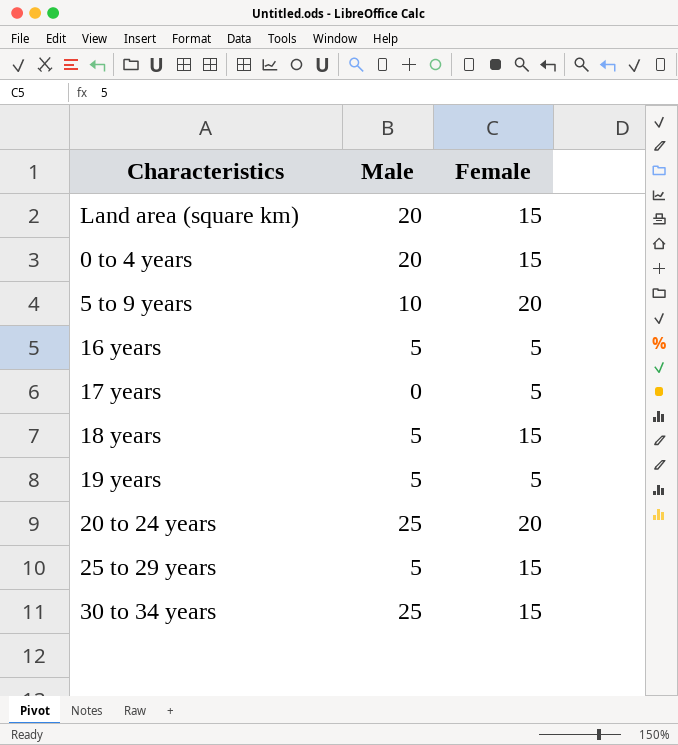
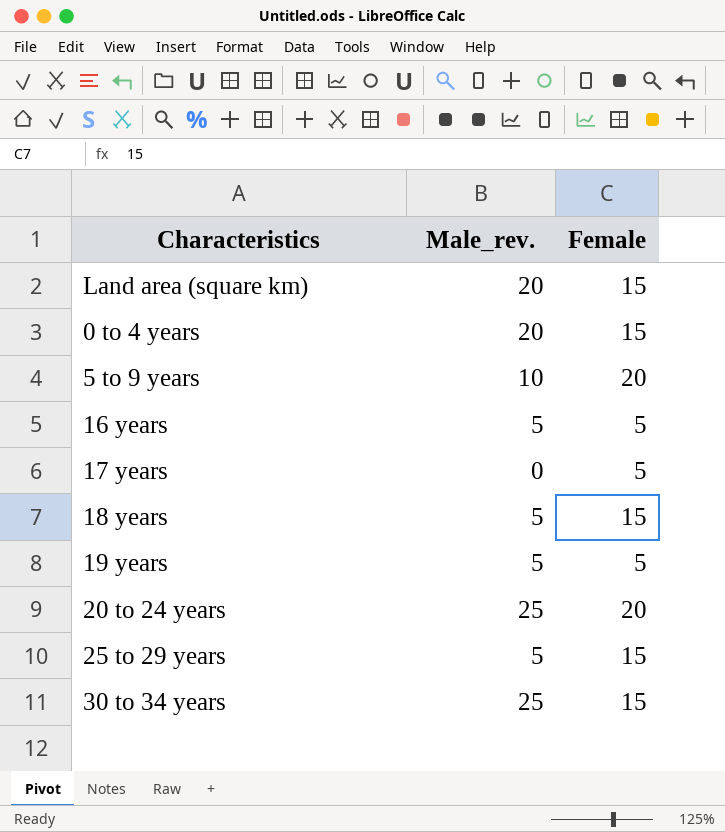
column name: Male -> Male_rev.

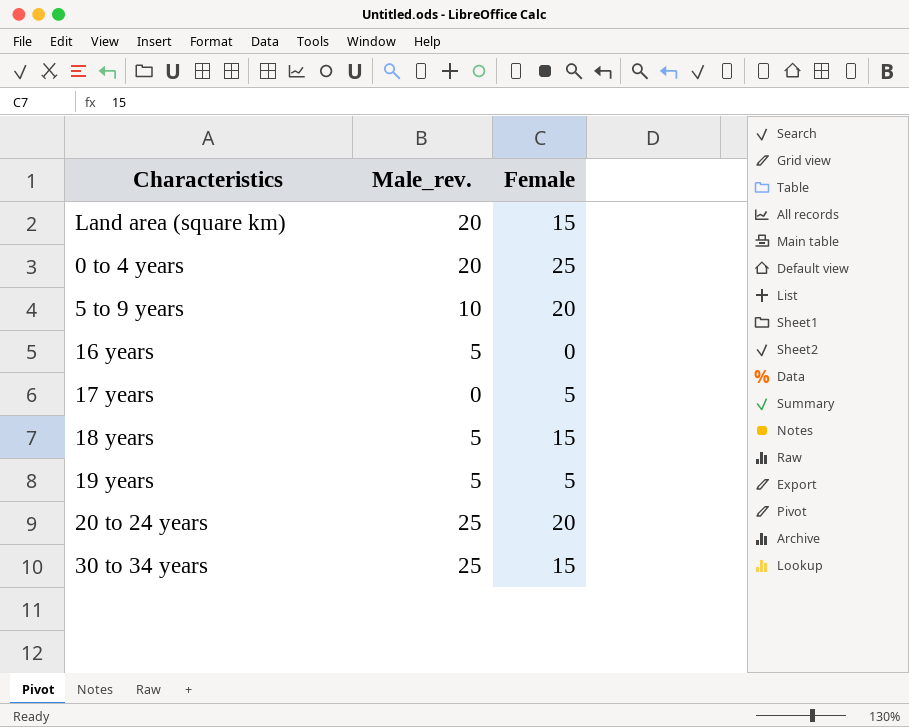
row 25 to 29 years: 5 | 15 -> none
0 to 4 years | Female: 15 -> 25
16 years | Female: 5 -> 0

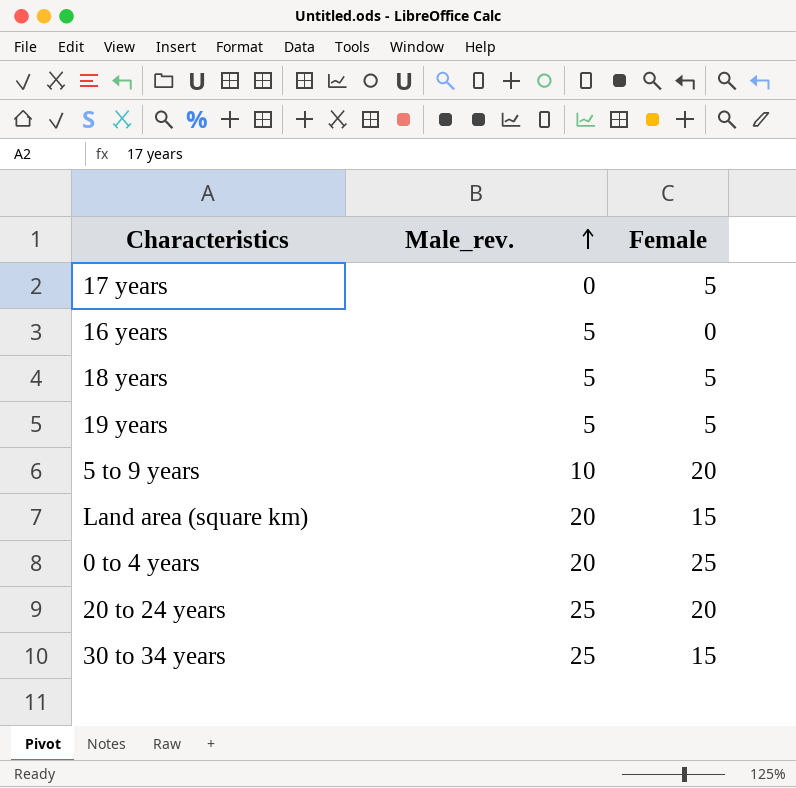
row order: none -> Male_rev. ascending
18 years | Female: 15 -> 5

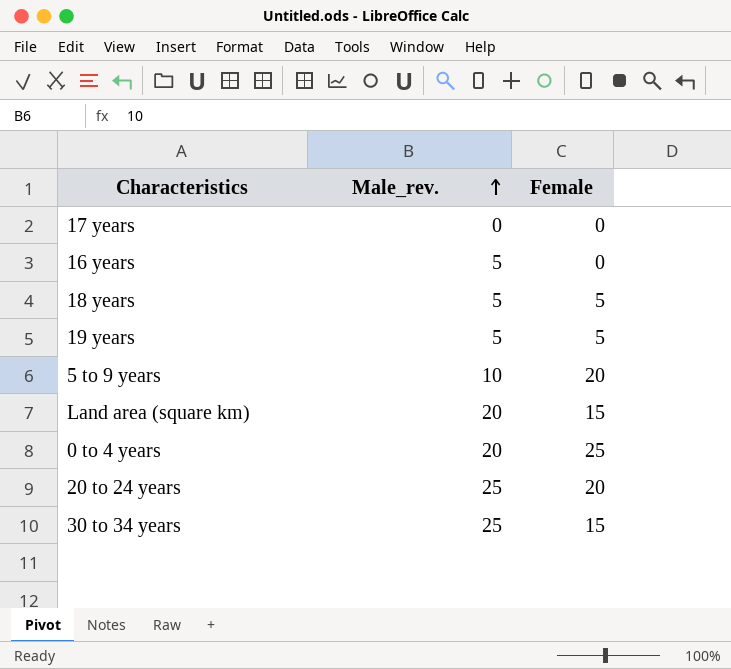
17 years | Female: 5 -> 0

